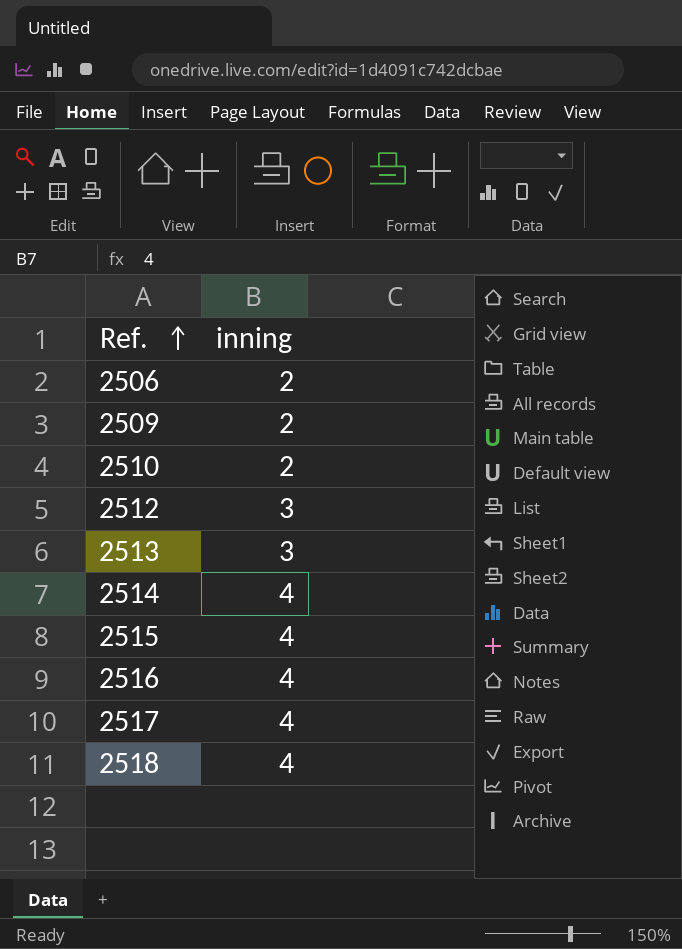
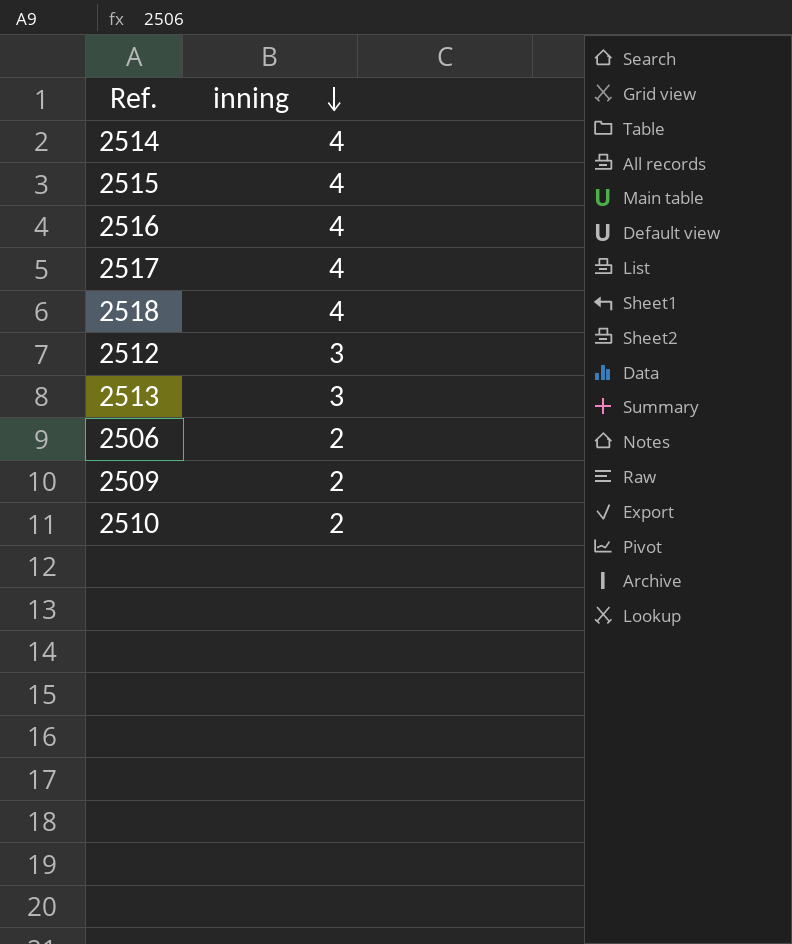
row order: Ref. ascending -> inning descending

